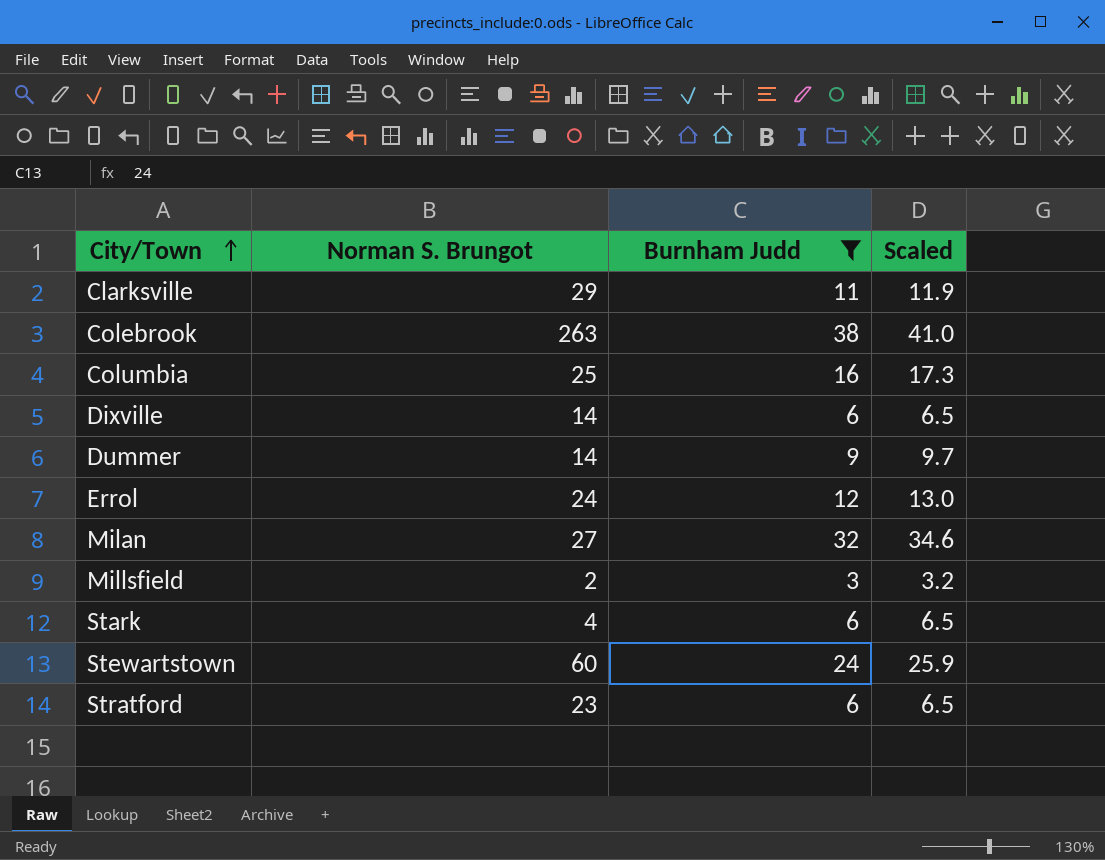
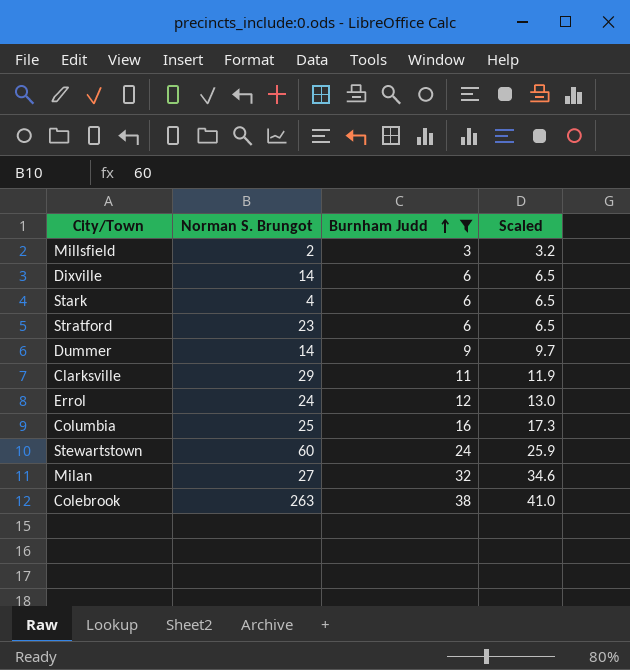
row order: City/Town ascending -> Burnham Judd ascending

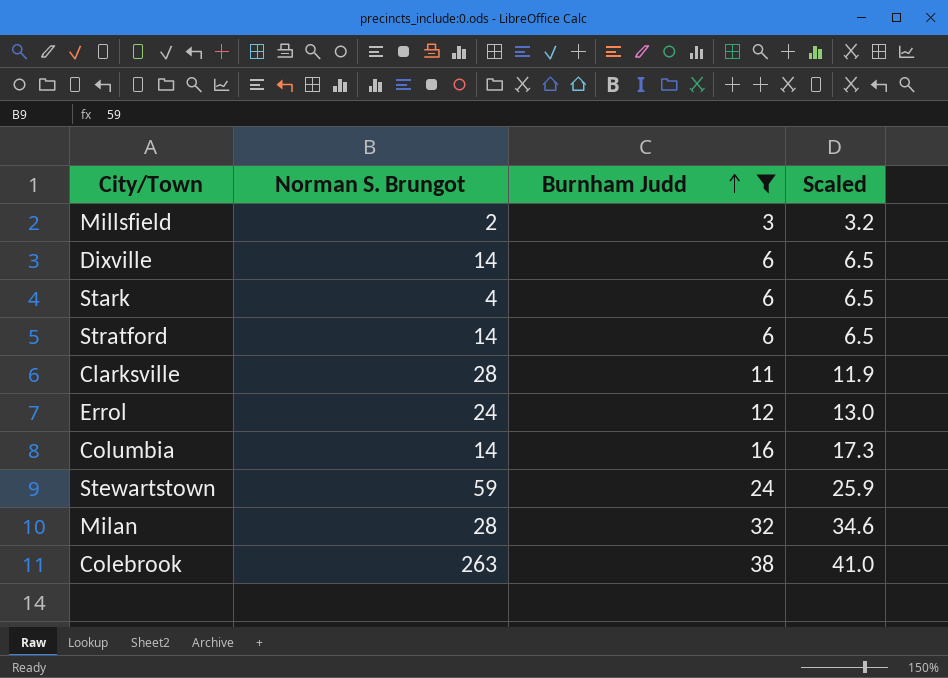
row Dummer: 14 | 9 | 9.7 -> none
Stratford | Norman S. Brungot: 23 -> 14
Clarksville | Norman S. Brungot: 29 -> 28
Columbia | Norman S. Brungot: 25 -> 14
Stewartstown | Norman S. Brungot: 60 -> 59
Milan | Norman S. Brungot: 27 -> 28

